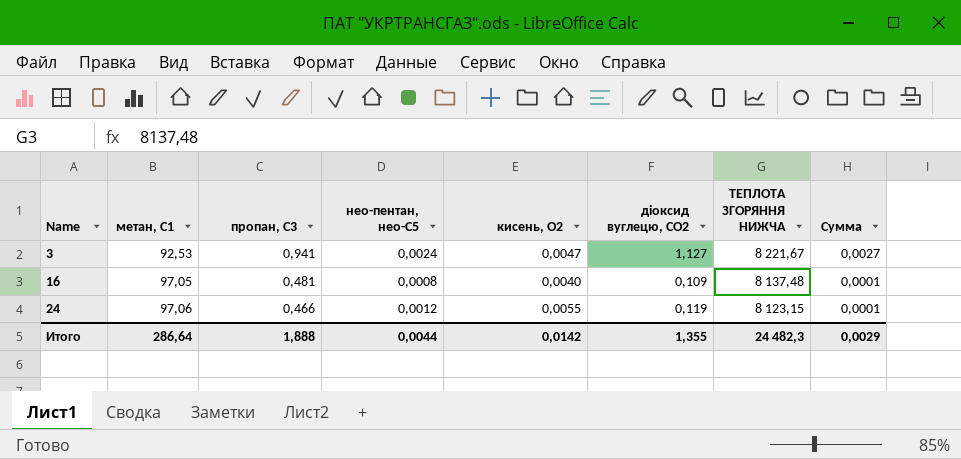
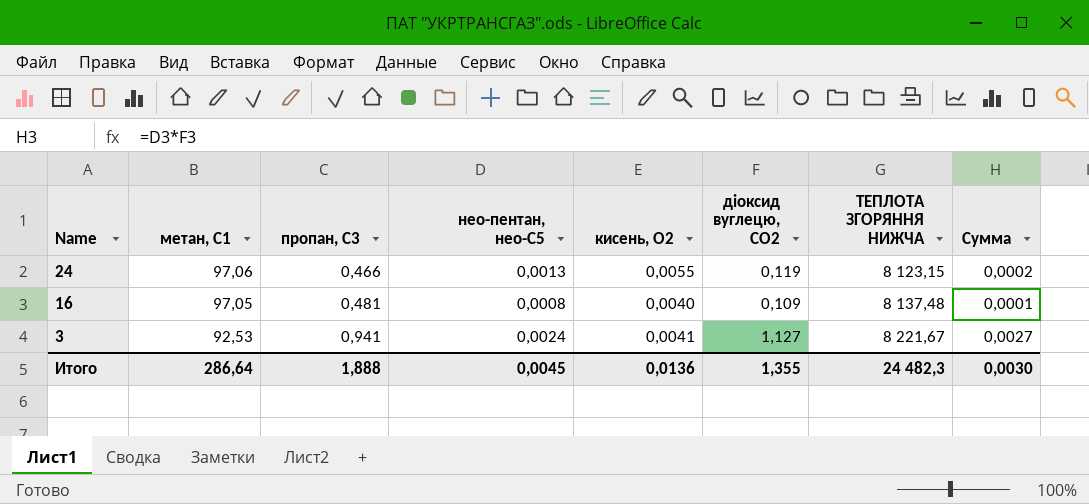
row order: Name ascending -> Name descending
24 | нео-пентан, нео-С5: 0,0012 -> 0,0013
24 | Сумма: 0,0001 -> 0,0002
3 | кисень, О2: 0,0047 -> 0,0041
Итого | нео-пентан, нео-С5: 0,0044 -> 0,0045
Итого | кисень, О2: 0,0142 -> 0,0136
Итого | Сумма: 0,0029 -> 0,0030

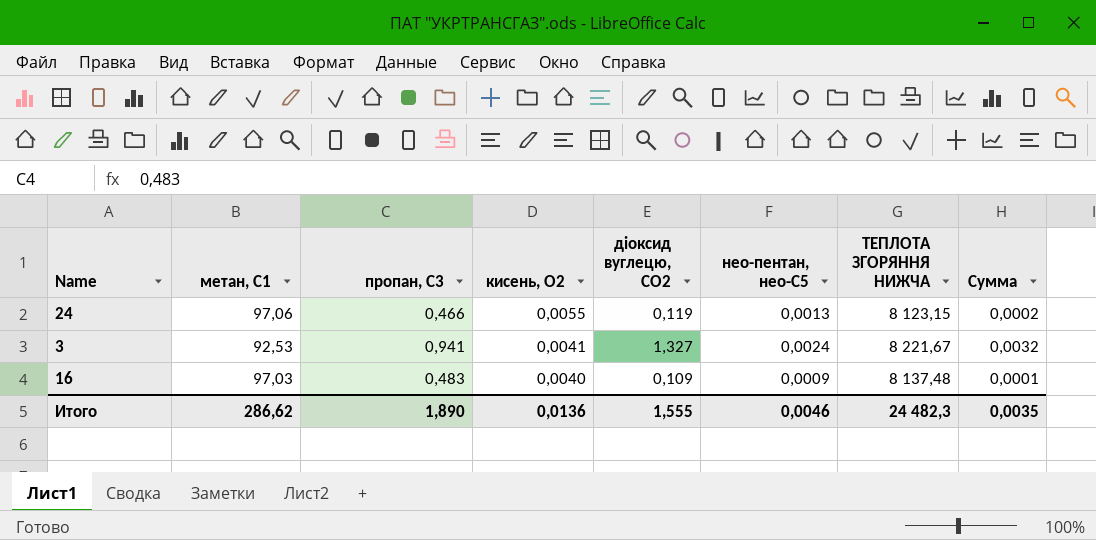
row order: Name descending -> кисень, О2 descending
column нео-пентан, нео-С5 | position: 4 -> 6
3 | діоксид вуглецю, CО2: 1,127 -> 1,327
3 | Сумма: 0,0027 -> 0,0032
16 | метан, С1: 97,05 -> 97,03
16 | пропан, С3: 0,481 -> 0,483
16 | нео-пентан, нео-С5: 0,0008 -> 0,0009
Итого | метан, С1: 286,64 -> 286,62
Итого | пропан, С3: 1,888 -> 1,890
Итого | діоксид вуглецю, CО2: 1,355 -> 1,555
Итого | нео-пентан, нео-С5: 0,0045 -> 0,0046
Итого | Сумма: 0,0030 -> 0,0035

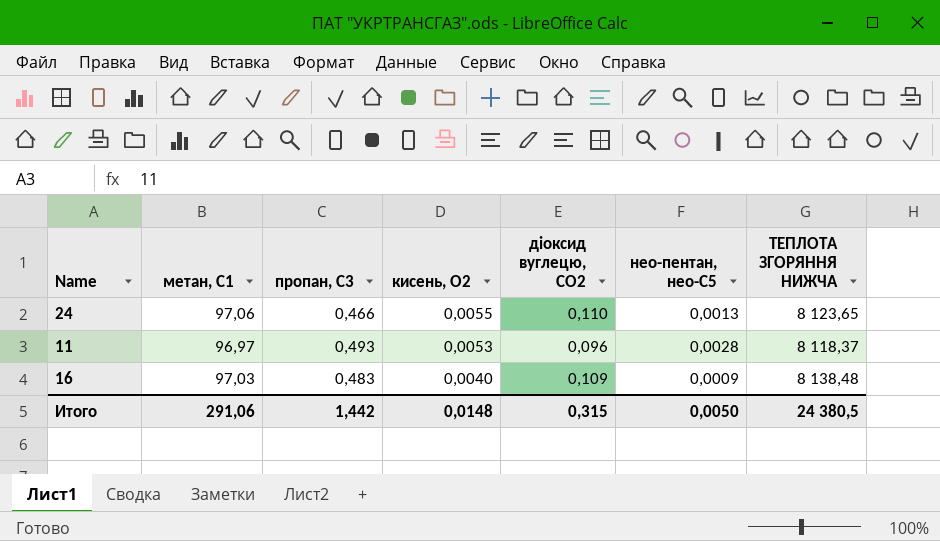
column Сумма | formula: [діоксид вуглецю, CО2] * [нео-пентан, нео-С5] -> none
row 3: 92,53 | 0,941 | 0,0041 | 1,327 | 0,0024 | 8 221,67 | 0,0032 -> none
24 | діоксид вуглецю, CО2: 0,119 -> 0,110
24 | ТЕПЛОТА ЗГОРЯННЯ НИЖЧА: 8 123,15 -> 8 123,65
row 11: none -> 96,97 | 0,493 | 0,0053 | 0,096 | 0,0028 | 8 118,37
16 | ТЕПЛОТА ЗГОРЯННЯ НИЖЧА: 8 137,48 -> 8 138,48
Итого | метан, С1: 286,62 -> 291,06
Итого | пропан, С3: 1,890 -> 1,442
Итого | кисень, О2: 0,0136 -> 0,0148
Итого | діоксид вуглецю, CО2: 1,555 -> 0,315
Итого | нео-пентан, нео-С5: 0,0046 -> 0,0050
Итого | ТЕПЛОТА ЗГОРЯННЯ НИЖЧА: 24 482,3 -> 24 380,5

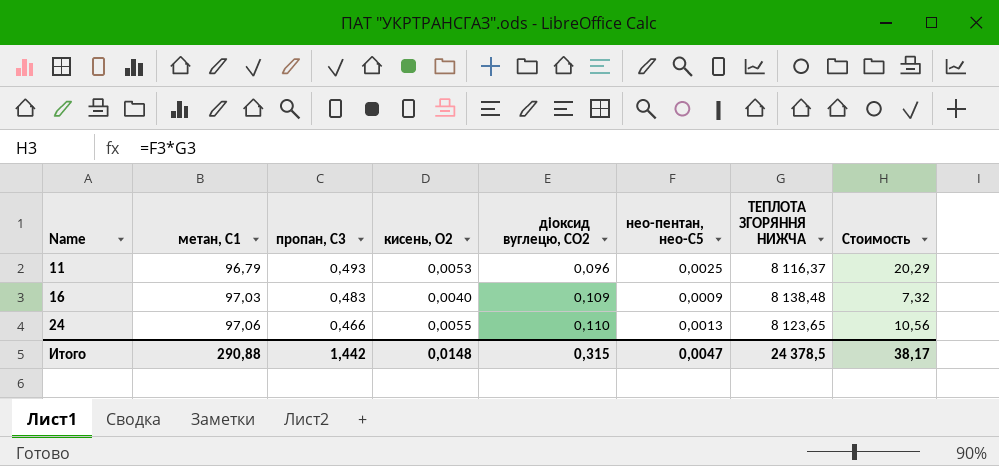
row order: кисень, О2 descending -> Name ascending
column Стоимость | formula: none -> [нео-пентан, нео-С5] * [ТЕПЛОТА ЗГОРЯННЯ НИЖЧА]
11 | метан, С1: 96,97 -> 96,79
11 | нео-пентан, нео-С5: 0,0028 -> 0,0025
11 | ТЕПЛОТА ЗГОРЯННЯ НИЖЧА: 8 118,37 -> 8 116,37
Итого | метан, С1: 291,06 -> 290,88
Итого | нео-пентан, нео-С5: 0,0050 -> 0,0047
Итого | ТЕПЛОТА ЗГОРЯННЯ НИЖЧА: 24 380,5 -> 24 378,5

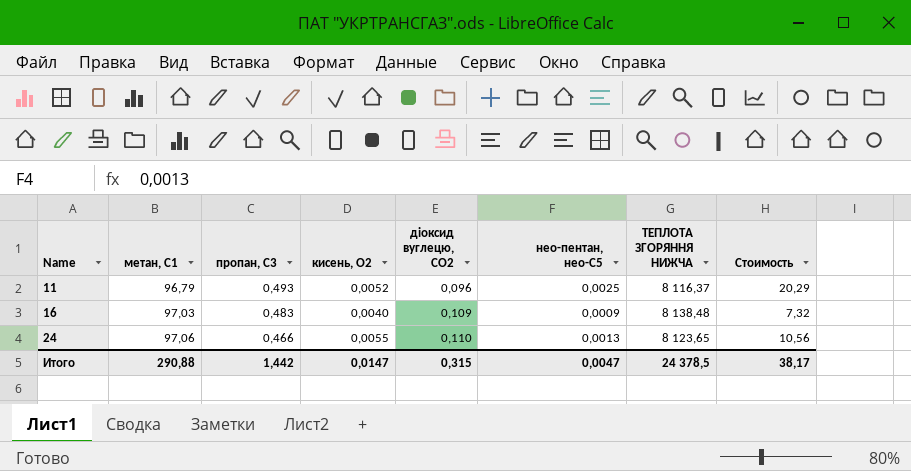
11 | кисень, О2: 0,0053 -> 0,0052
Итого | кисень, О2: 0,0148 -> 0,0147

